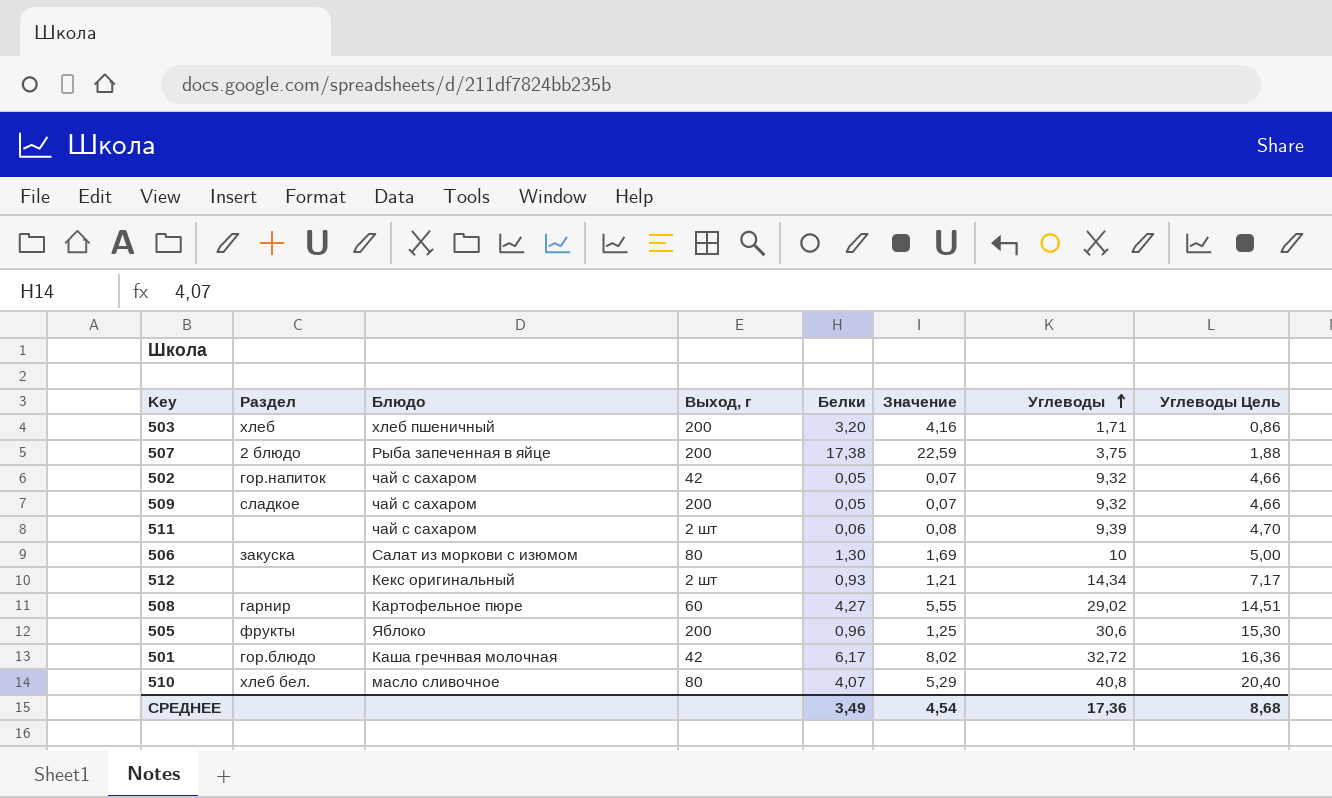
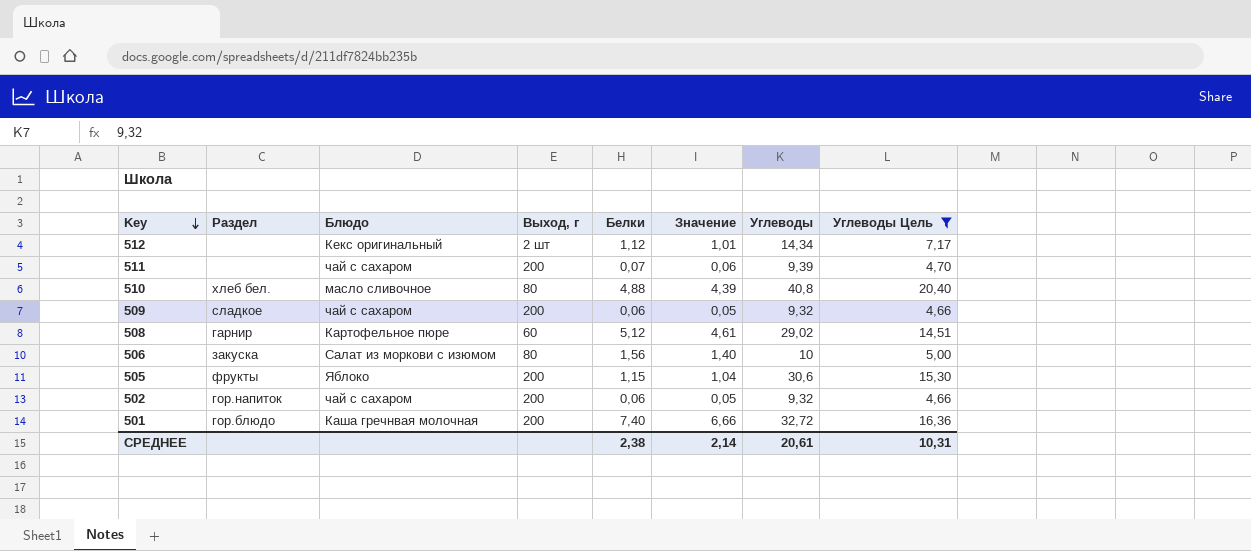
filter: none -> Углеводы Цель >= 4,66
row order: Углеводы ascending -> Key descending
column Значение | formula: [Белки] * 1,3 -> [Белки] * 0,9
512 | Белки: 0,93 -> 1,12
511 | Выход, г: 2 шт -> 200
511 | Белки: 0,06 -> 0,07
510 | Белки: 4,07 -> 4,88
509 | Белки: 0,05 -> 0,06
508 | Белки: 4,27 -> 5,12
506 | Белки: 1,30 -> 1,56
505 | Белки: 0,96 -> 1,15
502 | Выход, г: 42 -> 200
502 | Белки: 0,05 -> 0,06
501 | Выход, г: 42 -> 200
501 | Белки: 6,17 -> 7,40
СРЕДНЕЕ | Белки: 3,49 -> 2,38
СРЕДНЕЕ | Значение: 4,54 -> 2,14
СРЕДНЕЕ | Углеводы: 17,36 -> 20,61
СРЕДНЕЕ | Углеводы Цель: 8,68 -> 10,31

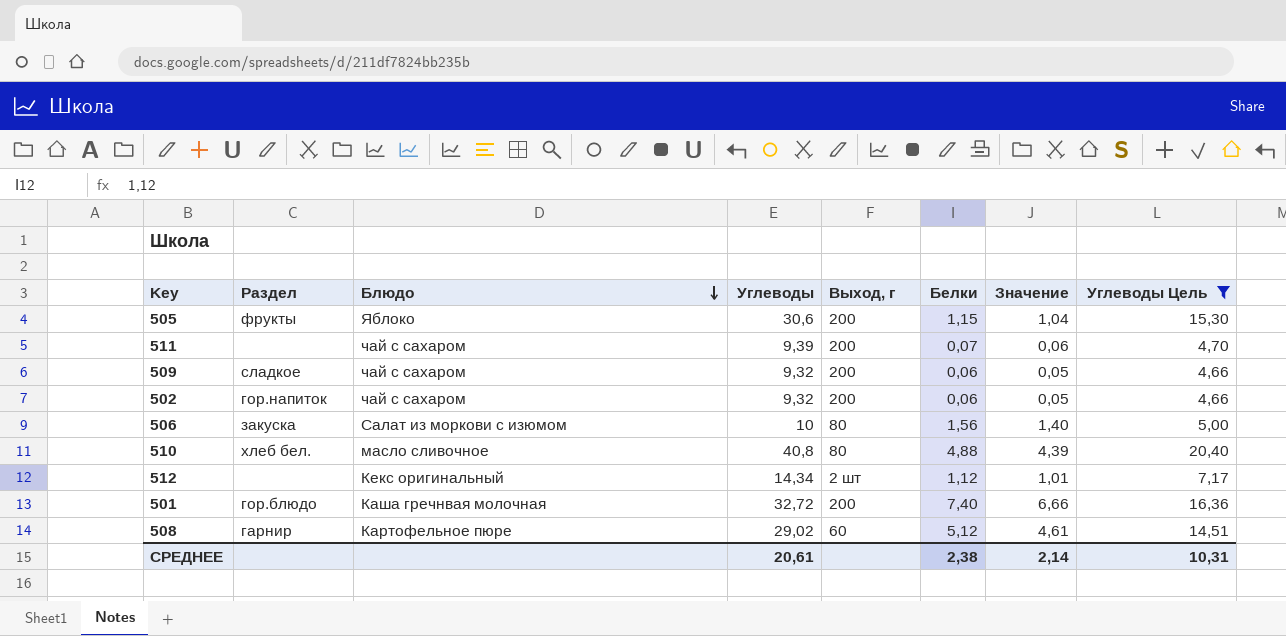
row order: Key descending -> Блюдо descending
column Углеводы | position: 7 -> 4

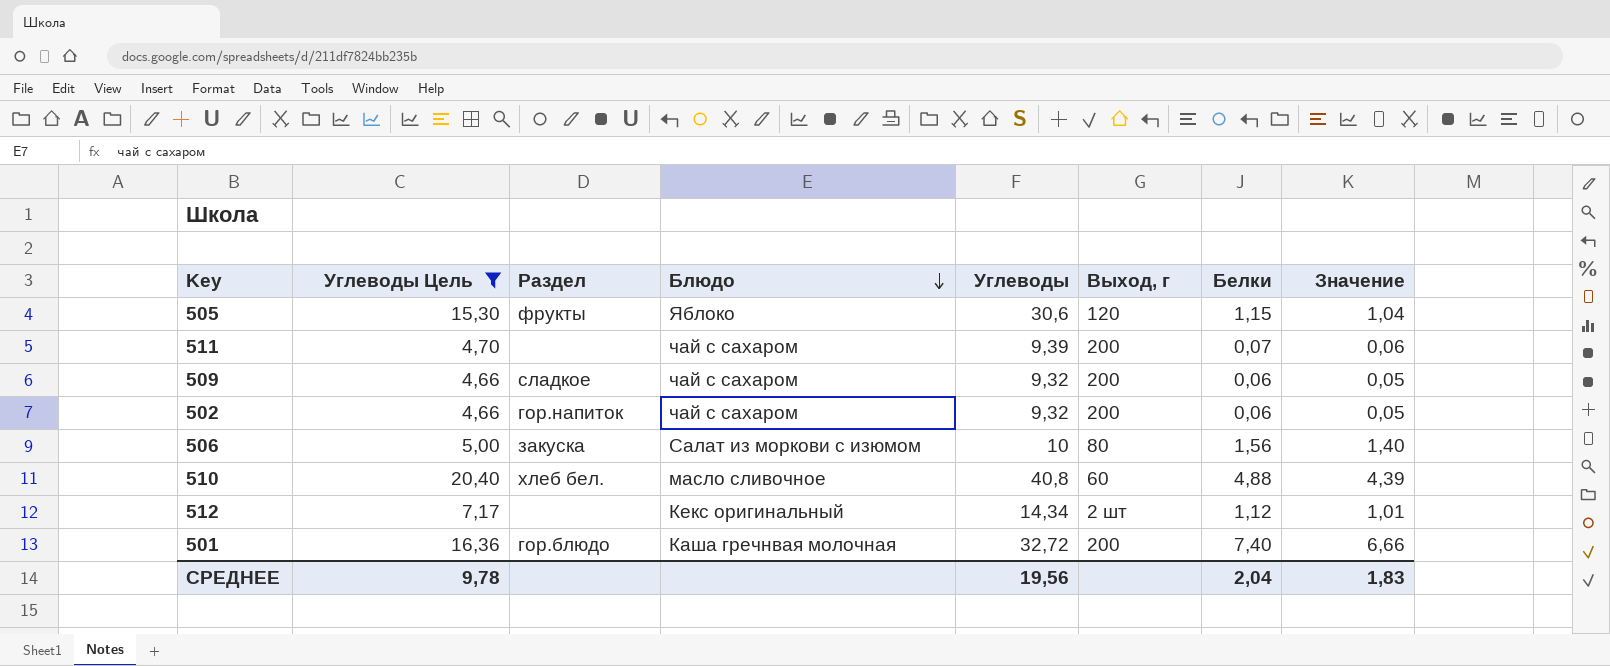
column Углеводы Цель | position: 8 -> 2
row 508: гарнир | Картофельное пюре | 29,02 | 60 | 5,12 | 4,61 | 14,51 -> none
505 | Выход, г: 200 -> 120
510 | Выход, г: 80 -> 60
СРЕДНЕЕ | Углеводы Цель: 10,31 -> 9,78
СРЕДНЕЕ | Углеводы: 20,61 -> 19,56
СРЕДНЕЕ | Белки: 2,38 -> 2,04
СРЕДНЕЕ | Значение: 2,14 -> 1,83

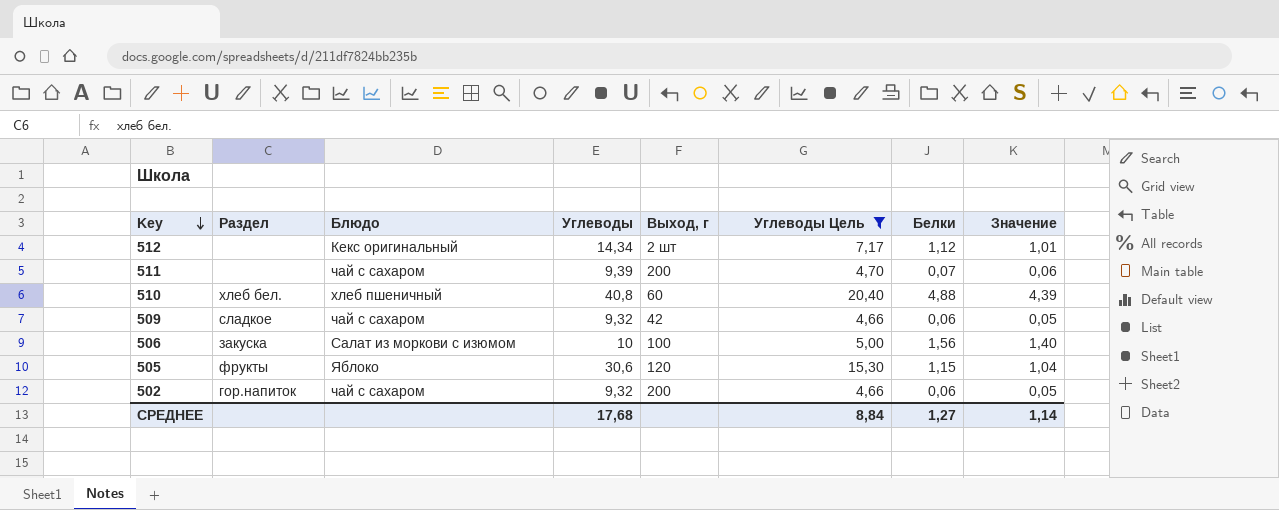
row order: Блюдо descending -> Key descending
column Углеводы Цель | position: 2 -> 6
row 501: 16,36 | гор.блюдо | Каша гречнвая молочная | 32,72 | 200 | 7,40 | 6,66 -> none
510 | Блюдо: масло сливочное -> хлеб пшеничный
509 | Выход, г: 200 -> 42
506 | Выход, г: 80 -> 100
СРЕДНЕЕ | Углеводы: 19,56 -> 17,68
СРЕДНЕЕ | Углеводы Цель: 9,78 -> 8,84
СРЕДНЕЕ | Белки: 2,04 -> 1,27
СРЕДНЕЕ | Значение: 1,83 -> 1,14

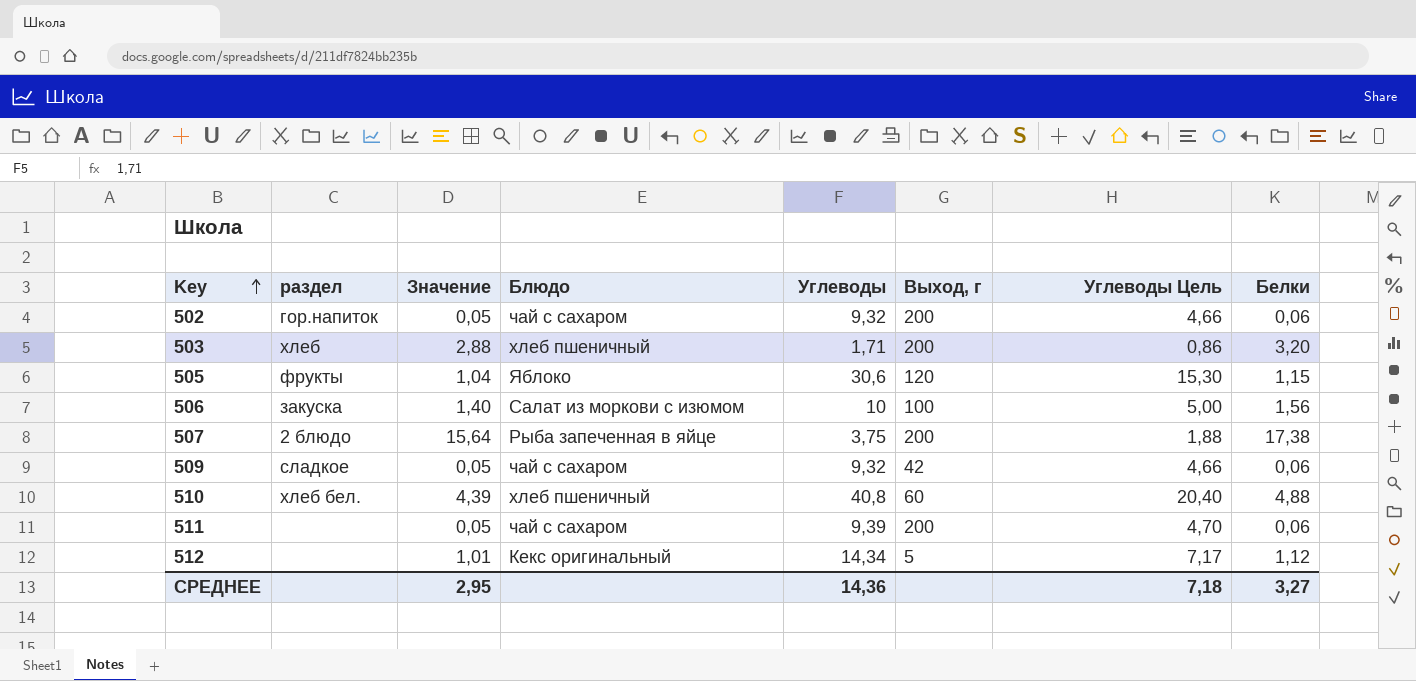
filter: Углеводы Цель >= 4,66 -> none
row order: Key descending -> Key ascending
column name: Раздел -> раздел
column Значение | position: 8 -> 3
511 | Значение: 0,06 -> 0,05
511 | Белки: 0,07 -> 0,06
512 | Выход, г: 2 шт -> 5
СРЕДНЕЕ | Значение: 1,14 -> 2,95
СРЕДНЕЕ | Углеводы: 17,68 -> 14,36
СРЕДНЕЕ | Углеводы Цель: 8,84 -> 7,18
СРЕДНЕЕ | Белки: 1,27 -> 3,27

